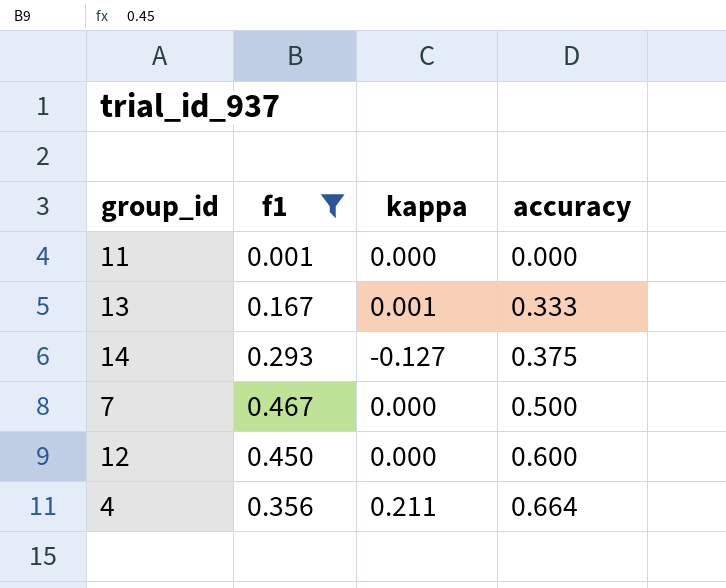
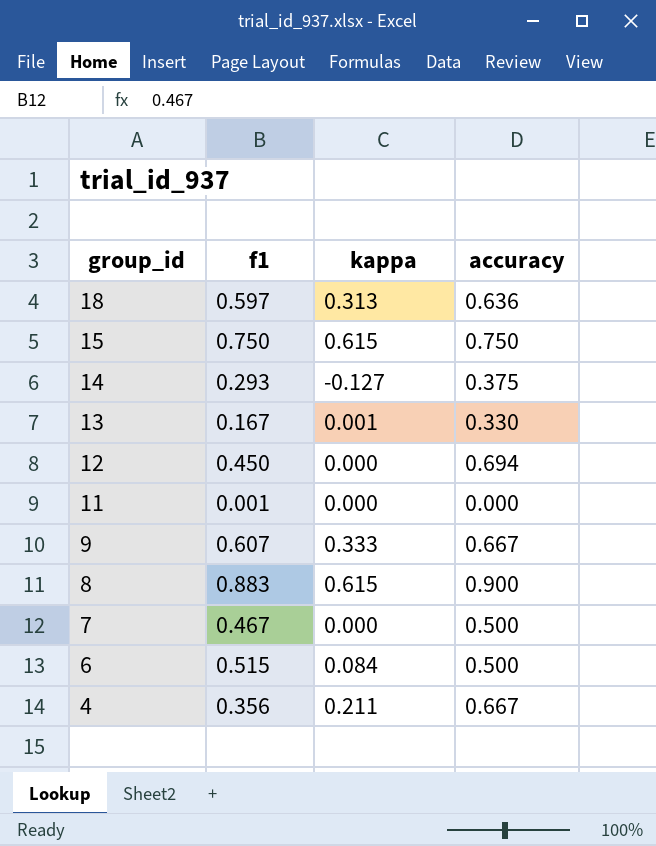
filter: f1 <= 0.467 -> none
row order: accuracy ascending -> group_id descending
13 | accuracy: 0.333 -> 0.330
12 | accuracy: 0.600 -> 0.694
4 | accuracy: 0.664 -> 0.667

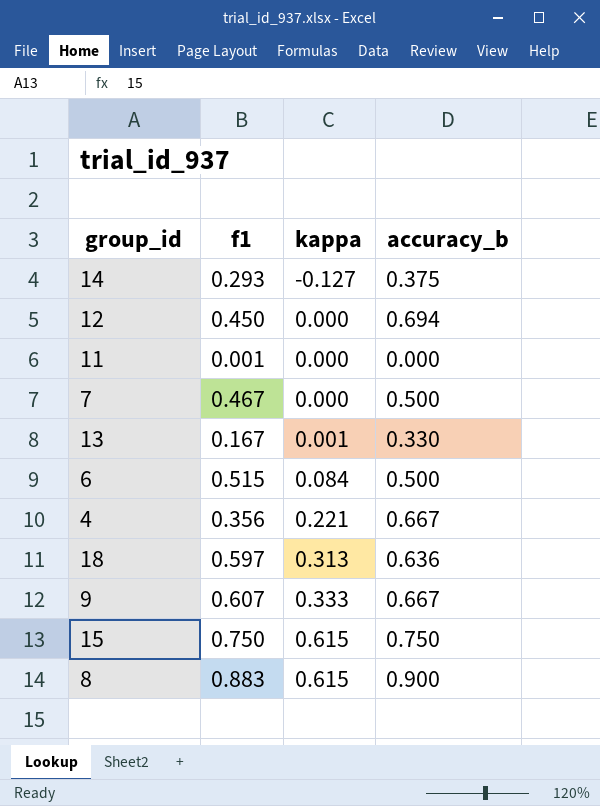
row order: group_id descending -> kappa ascending
column name: accuracy -> accuracy_b
4 | kappa: 0.211 -> 0.221

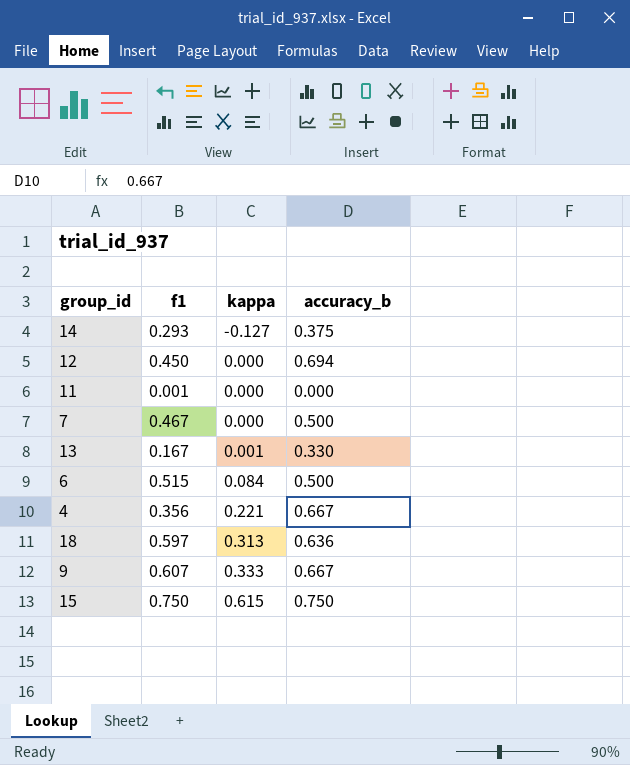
row 8: 0.883 | 0.615 | 0.900 -> none

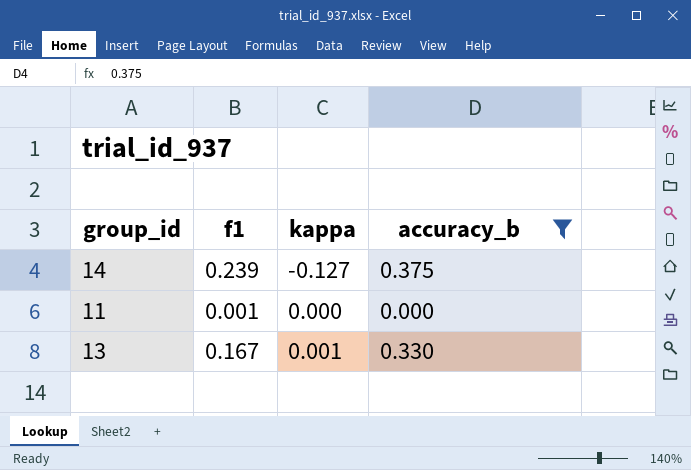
filter: none -> accuracy_b <= 0.375
14 | f1: 0.293 -> 0.239

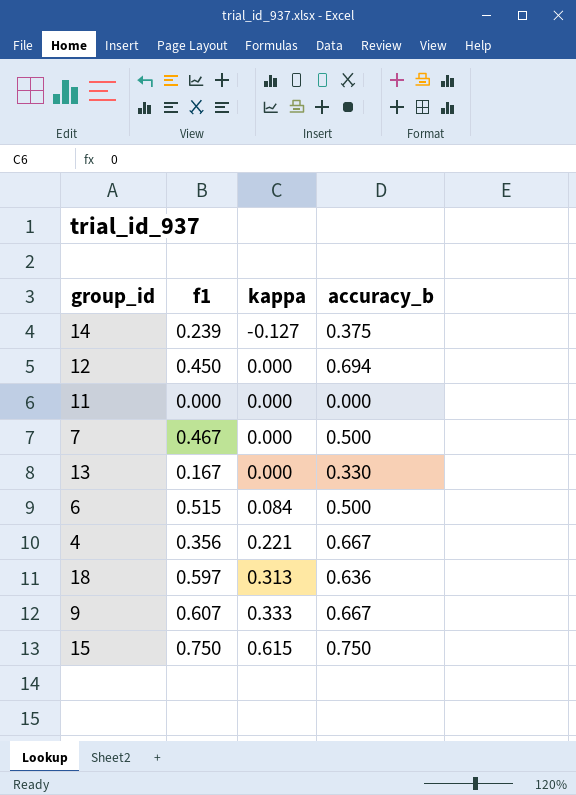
filter: accuracy_b <= 0.375 -> none
11 | f1: 0.001 -> 0.000
13 | kappa: 0.001 -> 0.000

